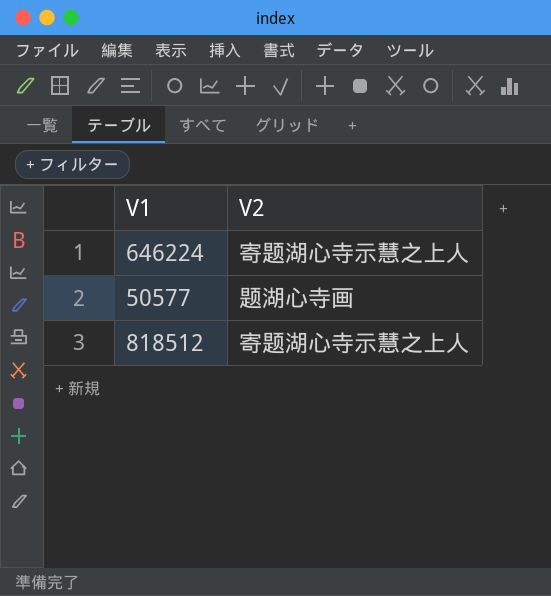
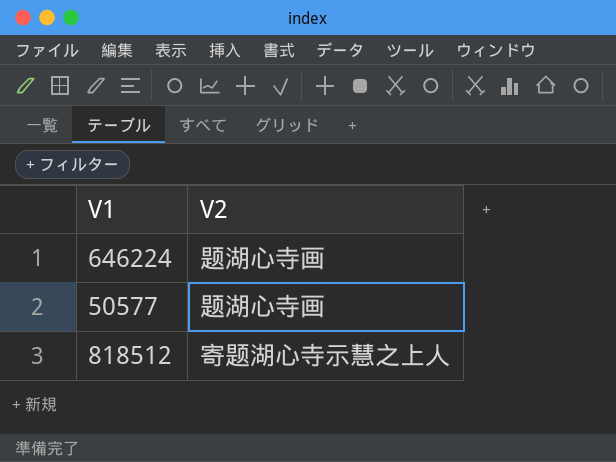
646224 | V2: 寄题湖心寺示慧之上人 -> 题湖心寺画

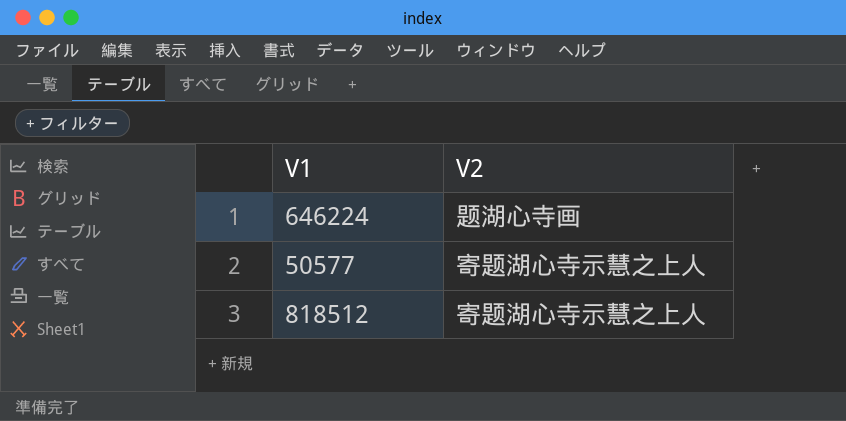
50577 | V2: 题湖心寺画 -> 寄题湖心寺示慧之上人

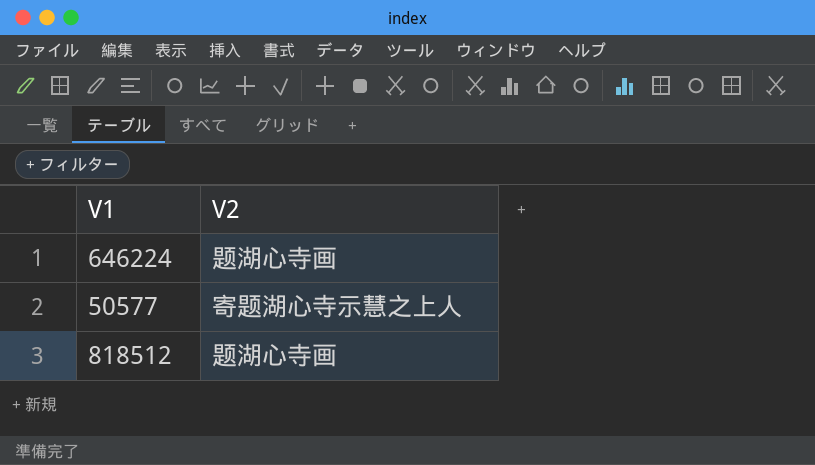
818512 | V2: 寄题湖心寺示慧之上人 -> 题湖心寺画

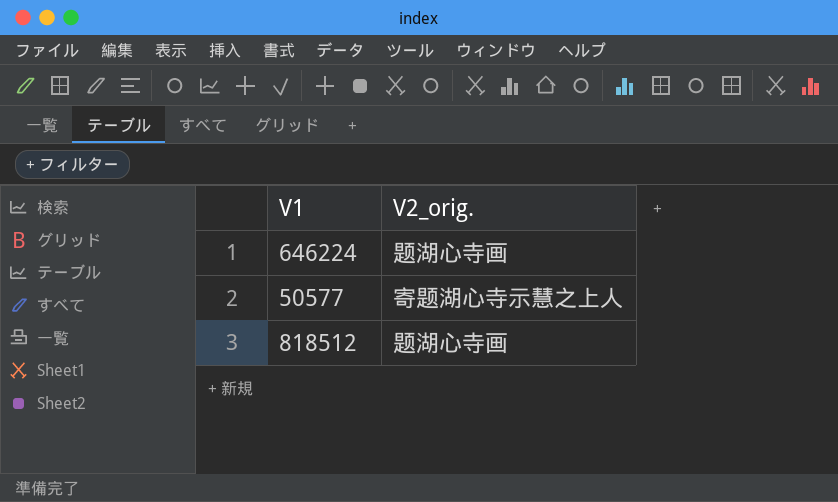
column name: V2 -> V2_orig.

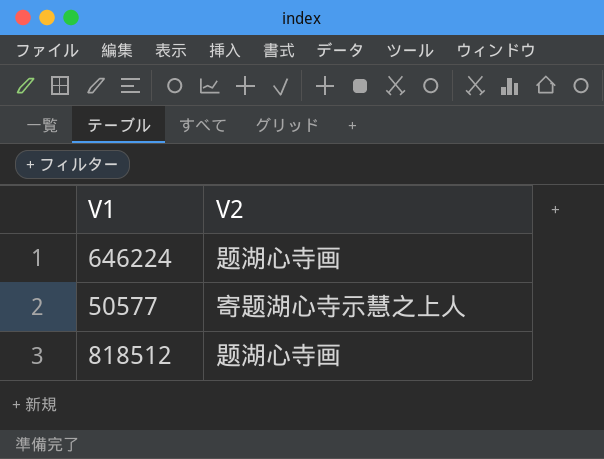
column name: V2_orig. -> V2

